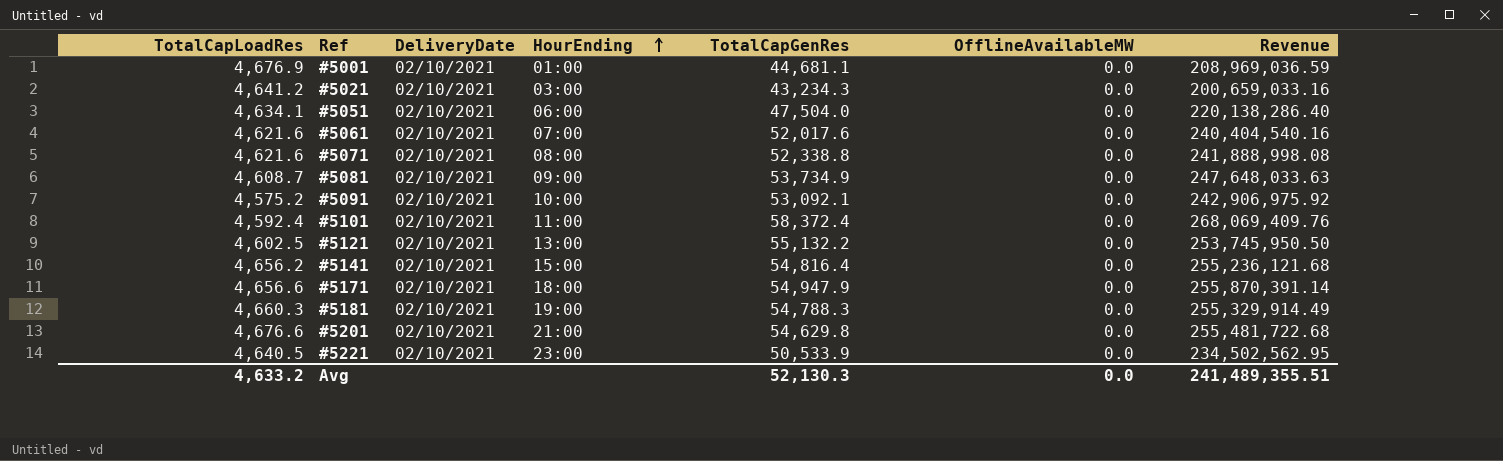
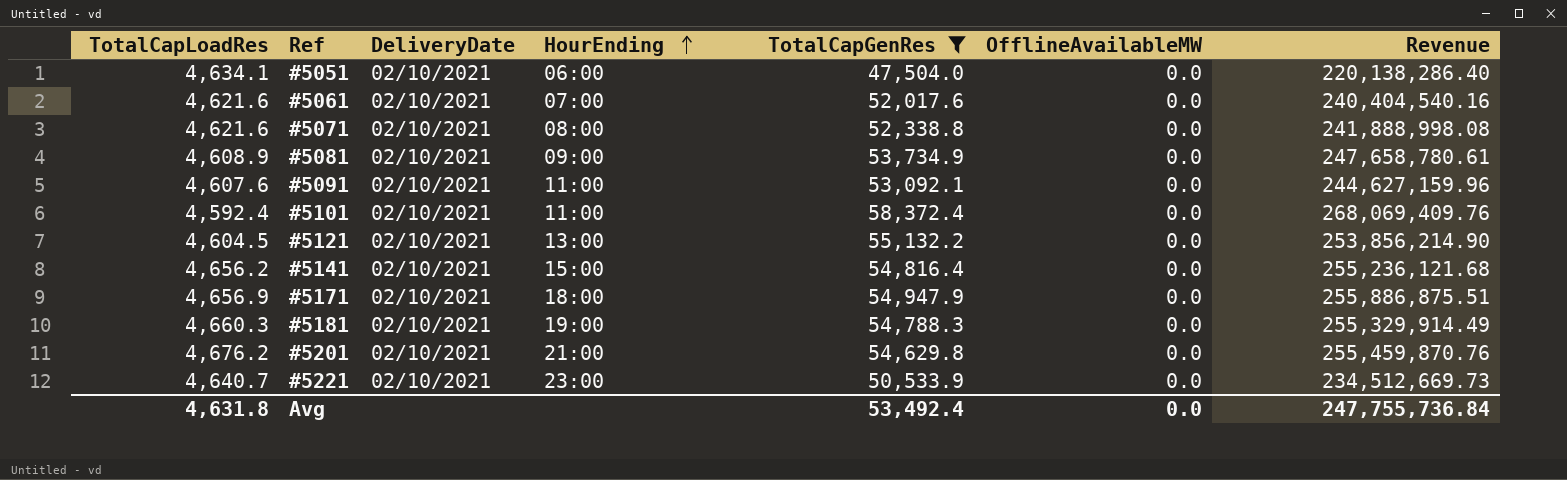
filter: none -> TotalCapGenRes >= 47,504.0
#5081 | TotalCapLoadRes: 4,608.7 -> 4,608.9
#5081 | Revenue: 247,648,033.63 -> 247,658,780.61
#5091 | TotalCapLoadRes: 4,575.2 -> 4,607.6
#5091 | HourEnding: 10:00 -> 11:00
#5091 | Revenue: 242,906,975.92 -> 244,627,159.96
#5121 | TotalCapLoadRes: 4,602.5 -> 4,604.5
#5121 | Revenue: 253,745,950.50 -> 253,856,214.90
#5171 | TotalCapLoadRes: 4,656.6 -> 4,656.9
#5171 | Revenue: 255,870,391.14 -> 255,886,875.51
#5201 | TotalCapLoadRes: 4,676.6 -> 4,676.2
#5201 | Revenue: 255,481,722.68 -> 255,459,870.76
#5221 | TotalCapLoadRes: 4,640.5 -> 4,640.7
#5221 | Revenue: 234,502,562.95 -> 234,512,669.73
Avg | TotalCapLoadRes: 4,633.2 -> 4,631.8
Avg | TotalCapGenRes: 52,130.3 -> 53,492.4
Avg | Revenue: 241,489,355.51 -> 247,755,736.84

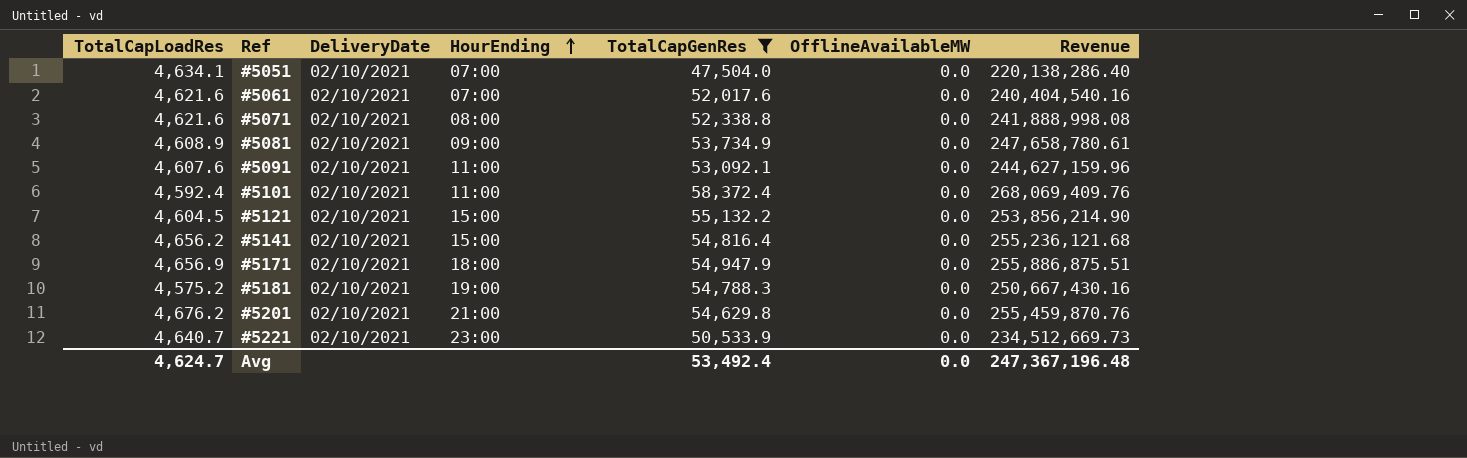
#5051 | HourEnding: 06:00 -> 07:00
#5121 | HourEnding: 13:00 -> 15:00
#5181 | TotalCapLoadRes: 4,660.3 -> 4,575.2
#5181 | Revenue: 255,329,914.49 -> 250,667,430.16
Avg | TotalCapLoadRes: 4,631.8 -> 4,624.7
Avg | Revenue: 247,755,736.84 -> 247,367,196.48

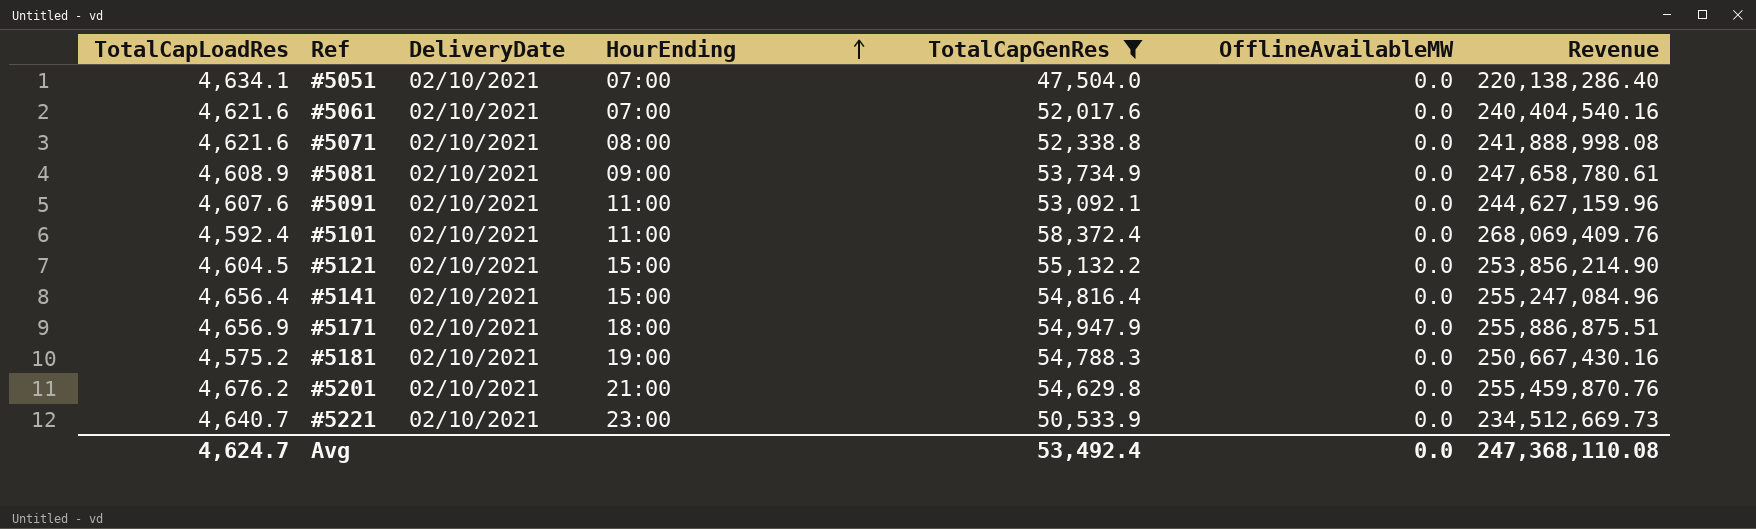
#5141 | TotalCapLoadRes: 4,656.2 -> 4,656.4
#5141 | Revenue: 255,236,121.68 -> 255,247,084.96
Avg | Revenue: 247,367,196.48 -> 247,368,110.08

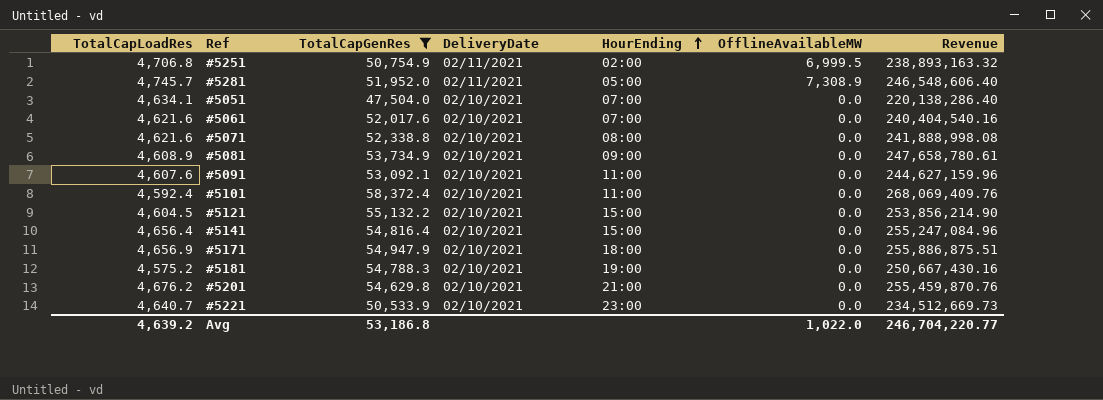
column TotalCapGenRes | position: 5 -> 3
row #5251: none -> 4,706.8 | 50,754.9 | 02/11/2021 | 02:00 | 6,999.5 | 238,893,163.32
row #5281: none -> 4,745.7 | 51,952.0 | 02/11/2021 | 05:00 | 7,308.9 | 246,548,606.40
Avg | TotalCapLoadRes: 4,624.7 -> 4,639.2
Avg | TotalCapGenRes: 53,492.4 -> 53,186.8
Avg | OfflineAvailableMW: 0.0 -> 1,022.0
Avg | Revenue: 247,368,110.08 -> 246,704,220.77

